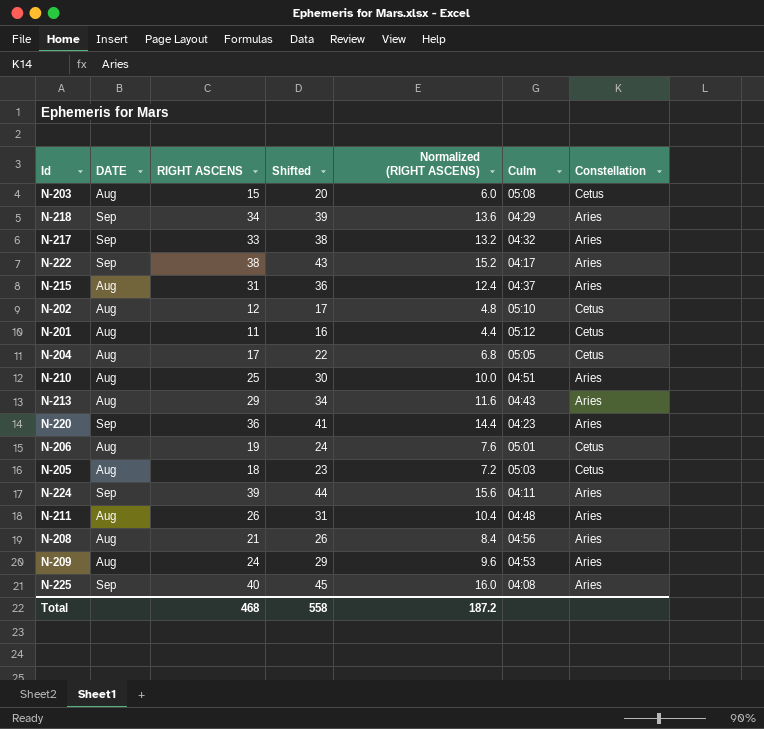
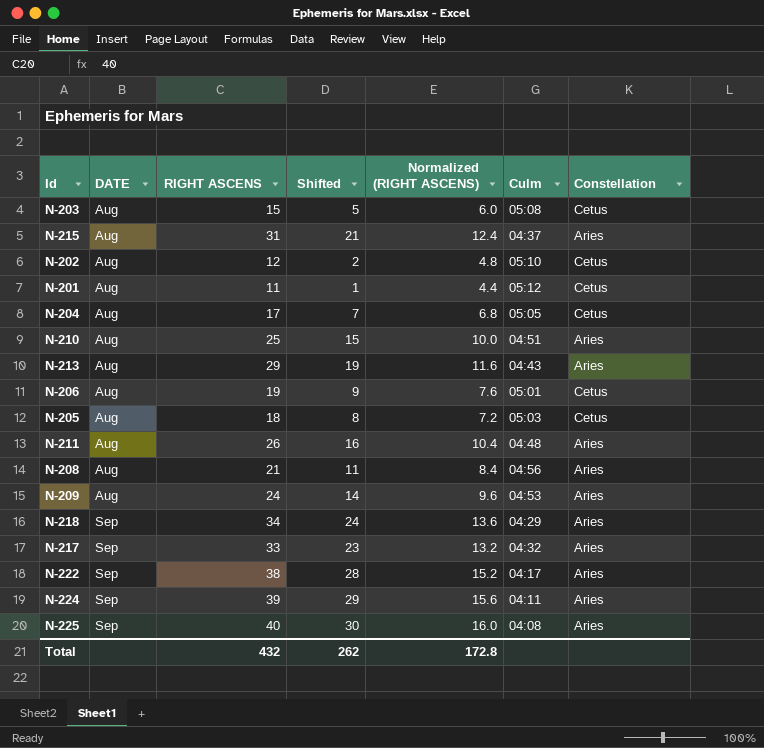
row order: none -> DATE ascending
column Shifted | formula: [RIGHT ASCENS] + 5 -> [RIGHT ASCENS] - 10
row N-220: Sep | 36 | 41 | 14.4 | 04:23 | Aries -> none
Total | RIGHT ASCENS: 468 -> 432
Total | Shifted: 558 -> 262
Total | Normalized (RIGHT ASCENS): 187.2 -> 172.8

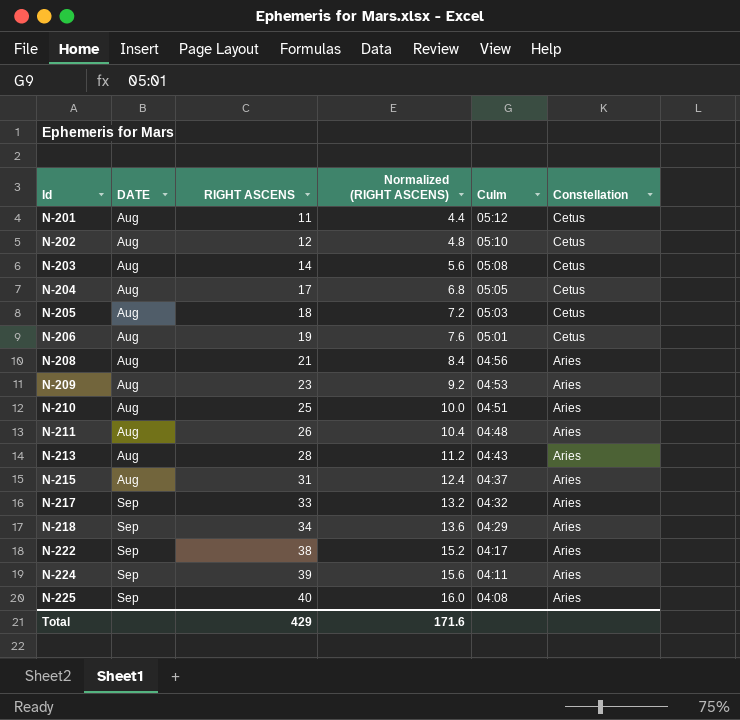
row order: DATE ascending -> Id ascending
column Shifted | formula: [RIGHT ASCENS] - 10 -> none
N-203 | RIGHT ASCENS: 15 -> 14
N-203 | Normalized (RIGHT ASCENS): 6.0 -> 5.6
N-209 | RIGHT ASCENS: 24 -> 23
N-209 | Normalized (RIGHT ASCENS): 9.6 -> 9.2
N-213 | RIGHT ASCENS: 29 -> 28
N-213 | Normalized (RIGHT ASCENS): 11.6 -> 11.2
Total | RIGHT ASCENS: 432 -> 429
Total | Normalized (RIGHT ASCENS): 172.8 -> 171.6

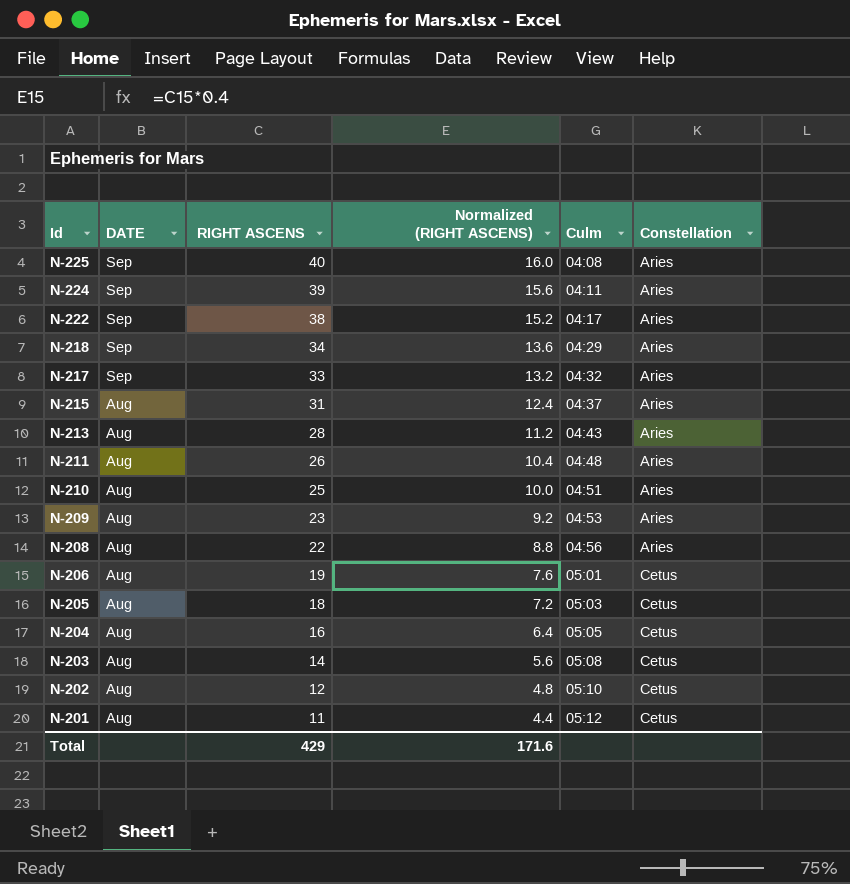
row order: Id ascending -> Id descending
N-208 | RIGHT ASCENS: 21 -> 22
N-208 | Normalized (RIGHT ASCENS): 8.4 -> 8.8
N-204 | RIGHT ASCENS: 17 -> 16
N-204 | Normalized (RIGHT ASCENS): 6.8 -> 6.4

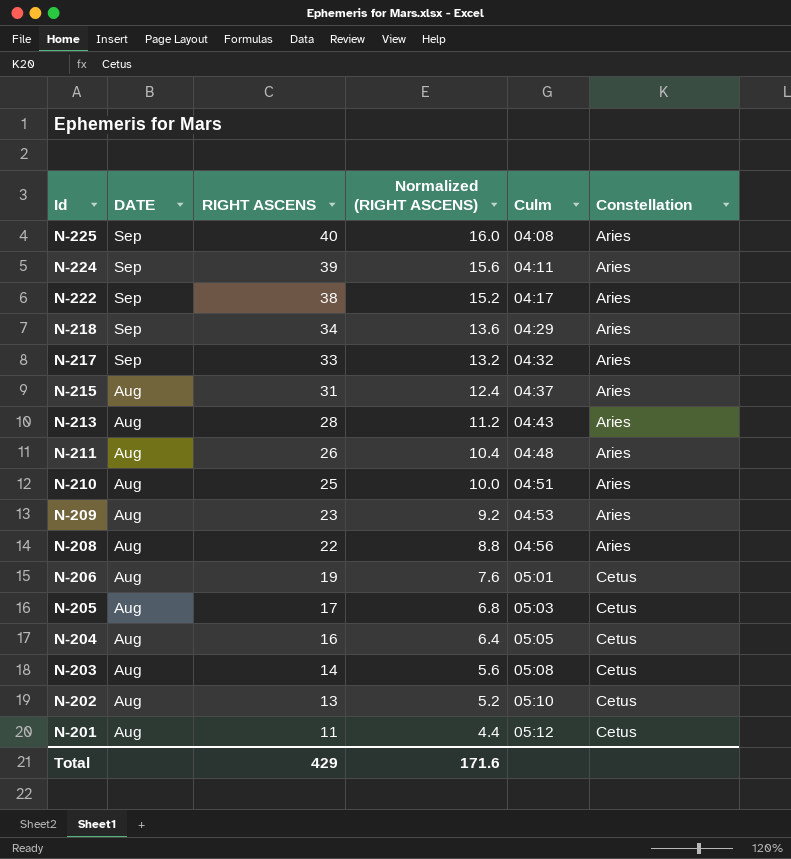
N-205 | RIGHT ASCENS: 18 -> 17
N-205 | Normalized (RIGHT ASCENS): 7.2 -> 6.8
N-202 | RIGHT ASCENS: 12 -> 13
N-202 | Normalized (RIGHT ASCENS): 4.8 -> 5.2

